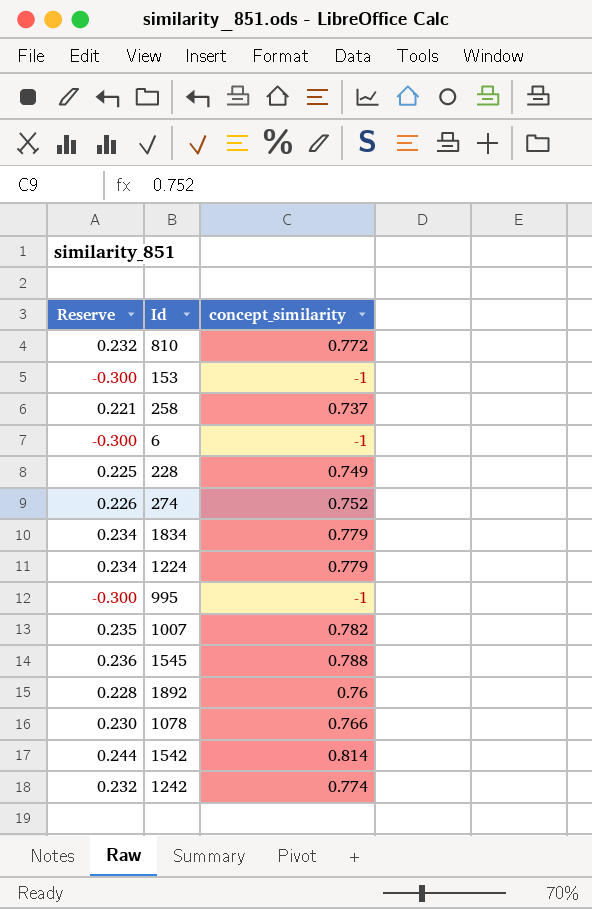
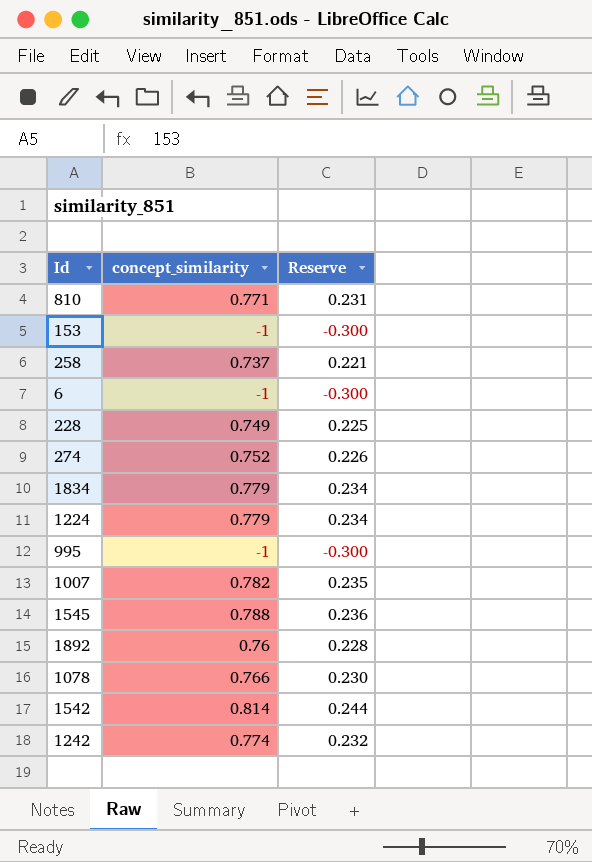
column Reserve | position: 1 -> 3
810 | concept_similarity: 0.772 -> 0.771
810 | Reserve: 0.232 -> 0.231

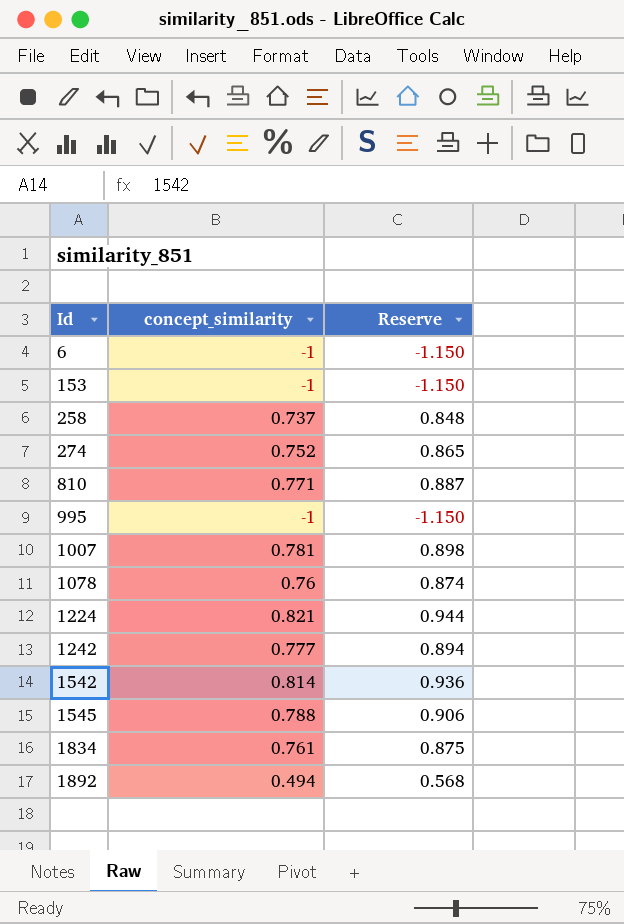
row order: none -> Id ascending
column Reserve | formula: [concept_similarity] * 0.3 -> [concept_similarity] * 1.15
row 228: 0.749 | 0.225 -> none
1007 | concept_similarity: 0.782 -> 0.781
1078 | concept_similarity: 0.766 -> 0.76
1224 | concept_similarity: 0.779 -> 0.821
1242 | concept_similarity: 0.774 -> 0.777
1834 | concept_similarity: 0.779 -> 0.761
1892 | concept_similarity: 0.76 -> 0.494

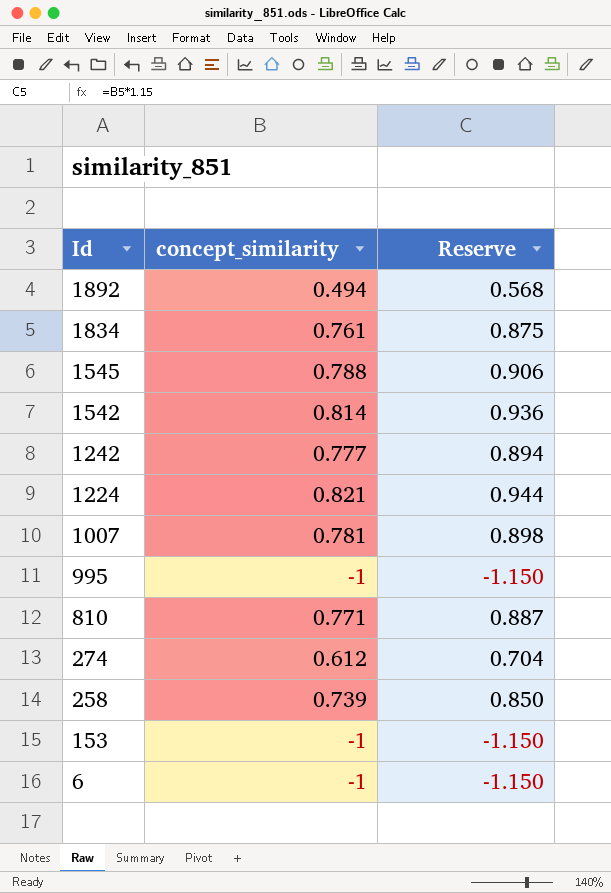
row order: Id ascending -> Id descending
row 1078: 0.76 | 0.874 -> none
274 | concept_similarity: 0.752 -> 0.612
274 | Reserve: 0.865 -> 0.704
258 | concept_similarity: 0.737 -> 0.739
258 | Reserve: 0.848 -> 0.850

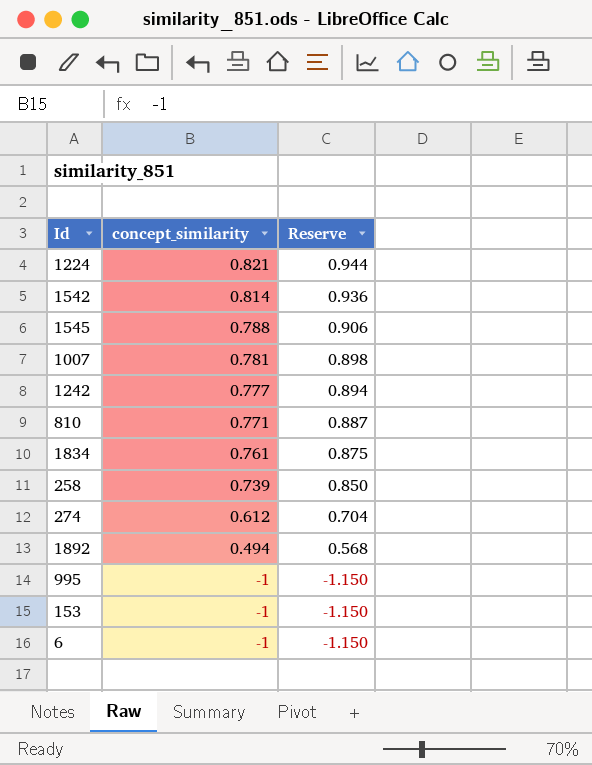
row order: Id descending -> concept_similarity descending

